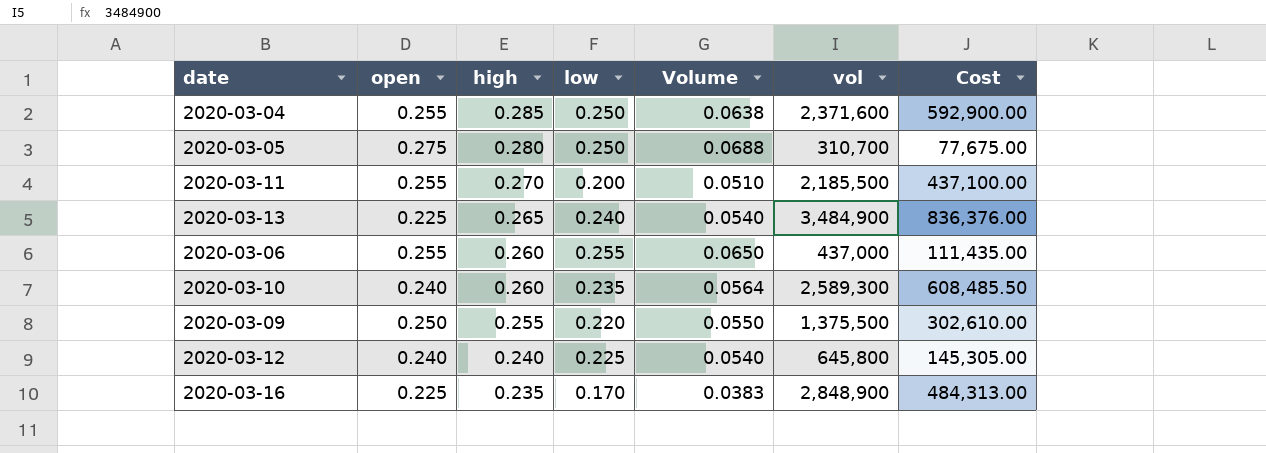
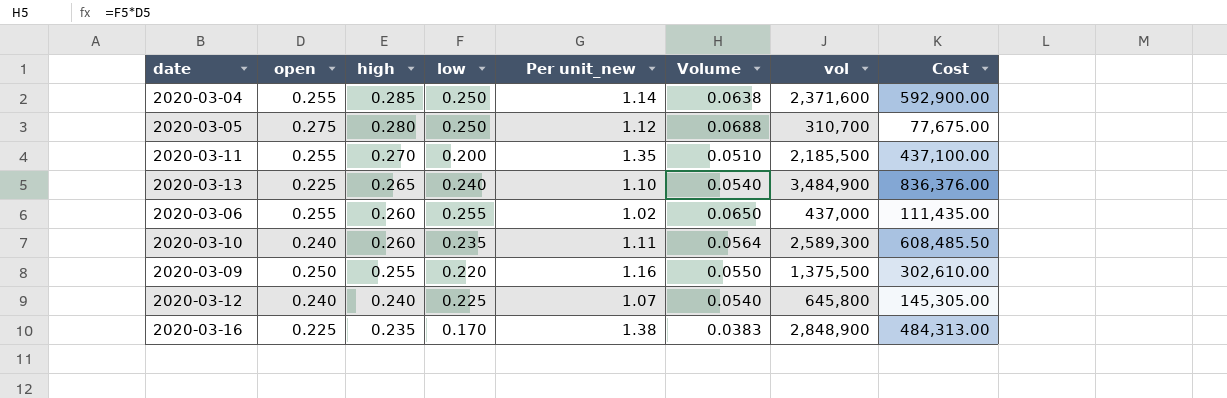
column Per unit_new | formula: none -> [high] / [low]

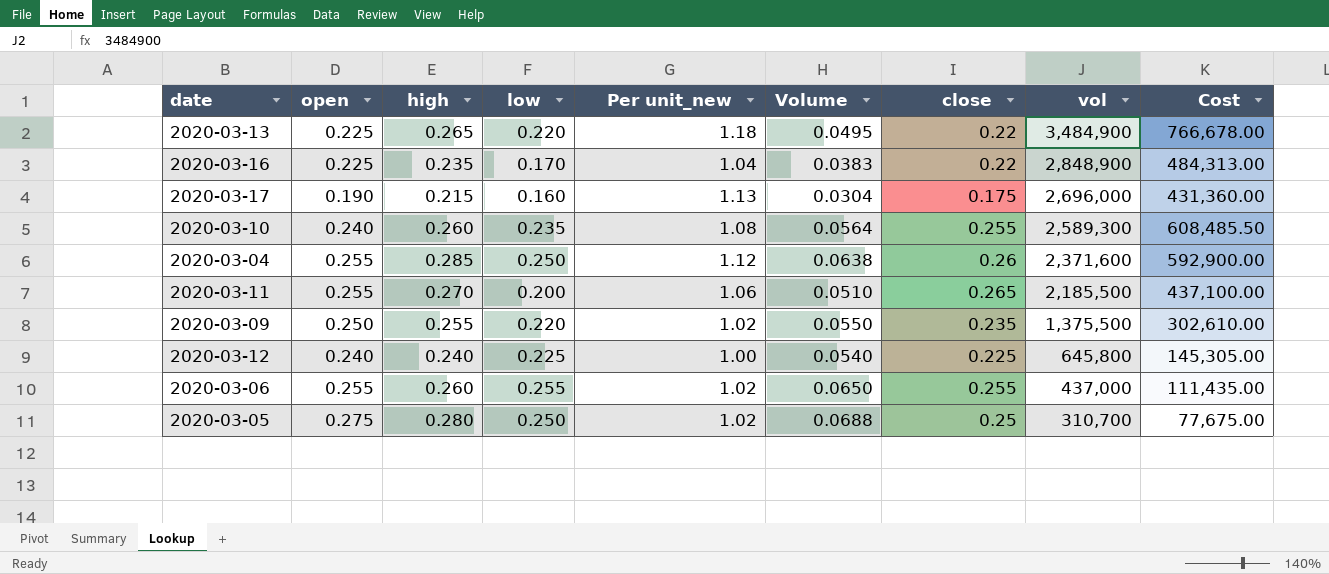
row order: high descending -> vol descending
column Per unit_new | formula: [high] / [low] -> [high] / [open]
column close | position: none -> 7
2020-03-13 | low: 0.240 -> 0.220
2020-03-13 | Volume: 0.0540 -> 0.0495
2020-03-13 | Cost: 836,376.00 -> 766,678.00
row 2020-03-17: none -> 0.190 | 0.215 | 0.160 | 1.13 | 0.0304 | 0.175 | 2,696,000 | 431,360.00

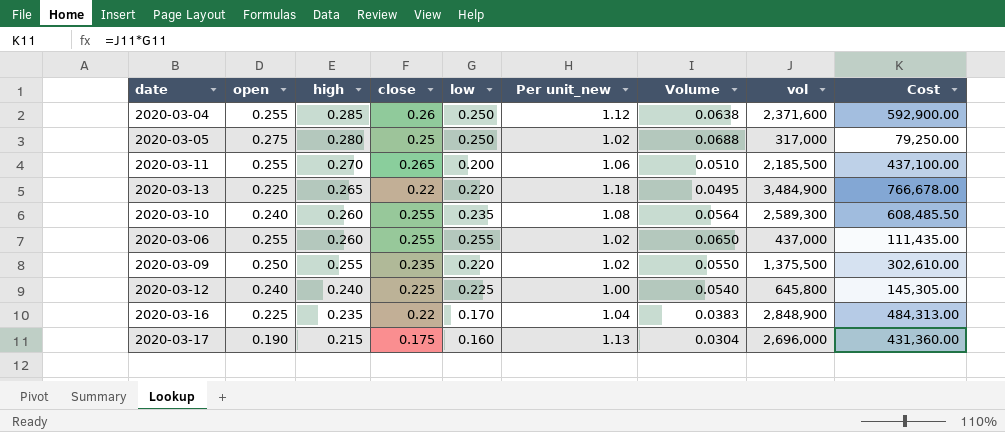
row order: vol descending -> high descending
column close | position: 7 -> 4
2020-03-05 | vol: 310,700 -> 317,000
2020-03-05 | Cost: 77,675.00 -> 79,250.00

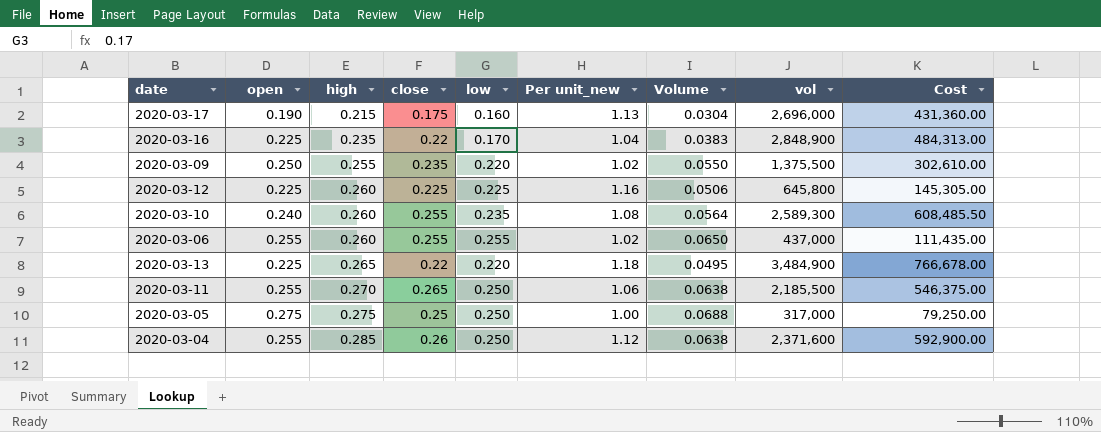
row order: high descending -> high ascending
2020-03-12 | open: 0.240 -> 0.225
2020-03-12 | high: 0.240 -> 0.260
2020-03-12 | Per unit_new: 1.00 -> 1.16
2020-03-12 | Volume: 0.0540 -> 0.0506
2020-03-11 | low: 0.200 -> 0.250
2020-03-11 | Volume: 0.0510 -> 0.0638
2020-03-11 | Cost: 437,100.00 -> 546,375.00
2020-03-05 | high: 0.280 -> 0.275
2020-03-05 | Per unit_new: 1.02 -> 1.00

